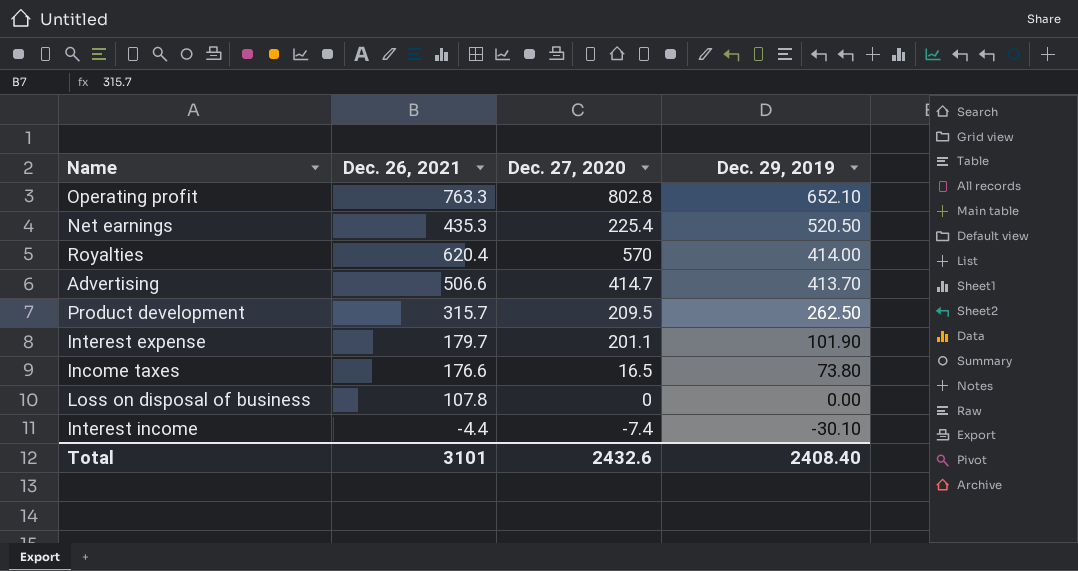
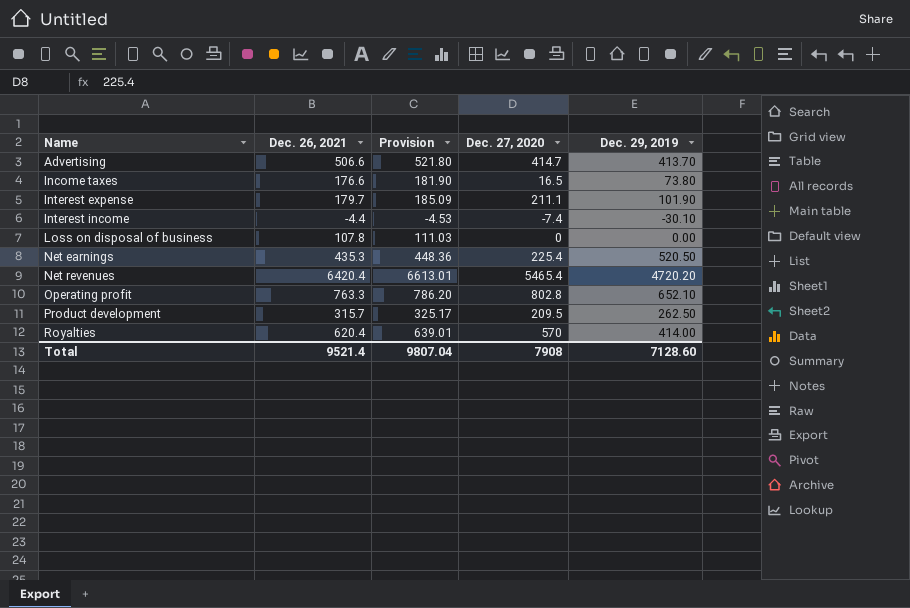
row order: Dec. 29, 2019 descending -> Name ascending
column Provision | formula: none -> [Dec. 26, 2021] * 1.03
Interest expense | Dec. 27, 2020: 201.1 -> 211.1
row Net revenues: none -> 6420.4 | 6613.01 | 5465.4 | 4720.20
Total | Dec. 26, 2021: 3101 -> 9521.4
Total | Dec. 27, 2020: 2432.6 -> 7908
Total | Dec. 29, 2019: 2408.40 -> 7128.60

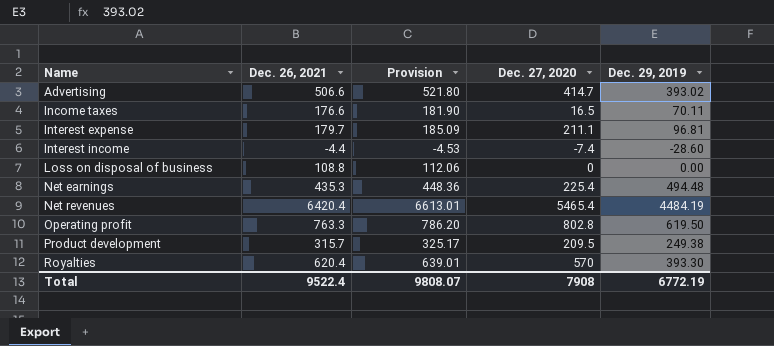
Advertising | Dec. 29, 2019: 413.70 -> 393.02
Income taxes | Dec. 29, 2019: 73.80 -> 70.11
Interest expense | Dec. 29, 2019: 101.90 -> 96.81
Interest income | Dec. 29, 2019: -30.10 -> -28.60
Loss on disposal of business | Dec. 26, 2021: 107.8 -> 108.8
Loss on disposal of business | Provision: 111.03 -> 112.06
Net earnings | Dec. 29, 2019: 520.50 -> 494.48
Net revenues | Dec. 29, 2019: 4720.20 -> 4484.19
Operating profit | Dec. 29, 2019: 652.10 -> 619.50
Product development | Dec. 29, 2019: 262.50 -> 249.38
Royalties | Dec. 29, 2019: 414.00 -> 393.30
Total | Dec. 26, 2021: 9521.4 -> 9522.4
Total | Provision: 9807.04 -> 9808.07
Total | Dec. 29, 2019: 7128.60 -> 6772.19

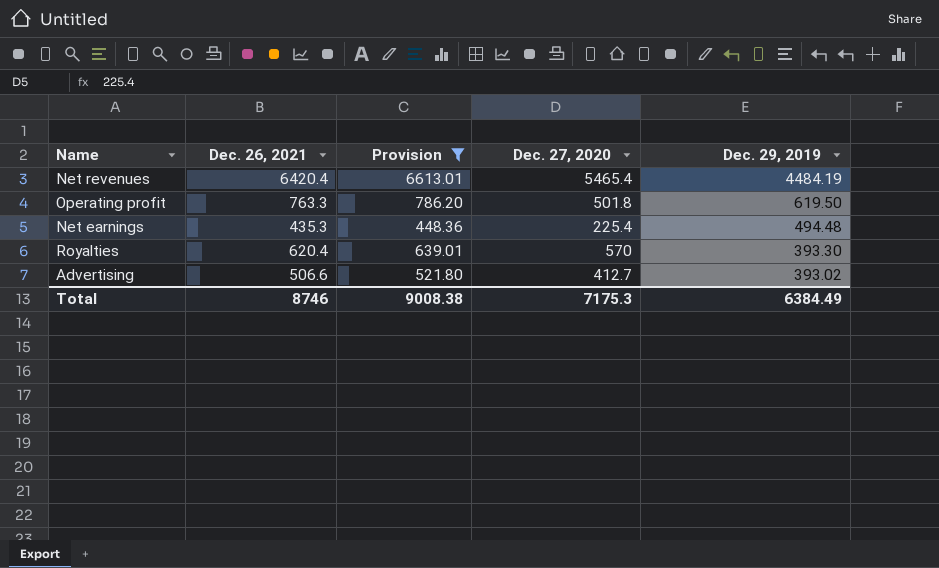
filter: none -> Provision >= 448.36
row order: Name ascending -> Dec. 29, 2019 descending
Operating profit | Dec. 27, 2020: 802.8 -> 501.8
Advertising | Dec. 27, 2020: 414.7 -> 412.7
Total | Dec. 26, 2021: 9522.4 -> 8746
Total | Provision: 9808.07 -> 9008.38
Total | Dec. 27, 2020: 7908 -> 7175.3
Total | Dec. 29, 2019: 6772.19 -> 6384.49

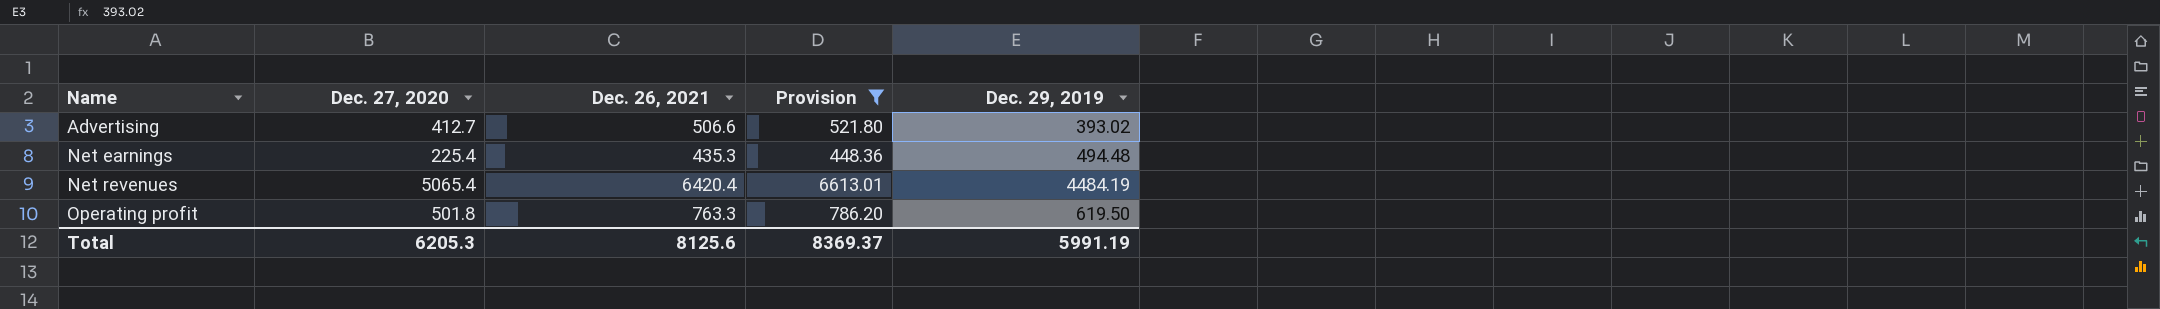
row order: Dec. 29, 2019 descending -> Name ascending
column Dec. 27, 2020 | position: 4 -> 2
row Royalties: 620.4 | 639.01 | 570 | 393.30 -> none
Net revenues | Dec. 27, 2020: 5465.4 -> 5065.4
Total | Dec. 27, 2020: 7175.3 -> 6205.3
Total | Dec. 26, 2021: 8746 -> 8125.6
Total | Provision: 9008.38 -> 8369.37
Total | Dec. 29, 2019: 6384.49 -> 5991.19

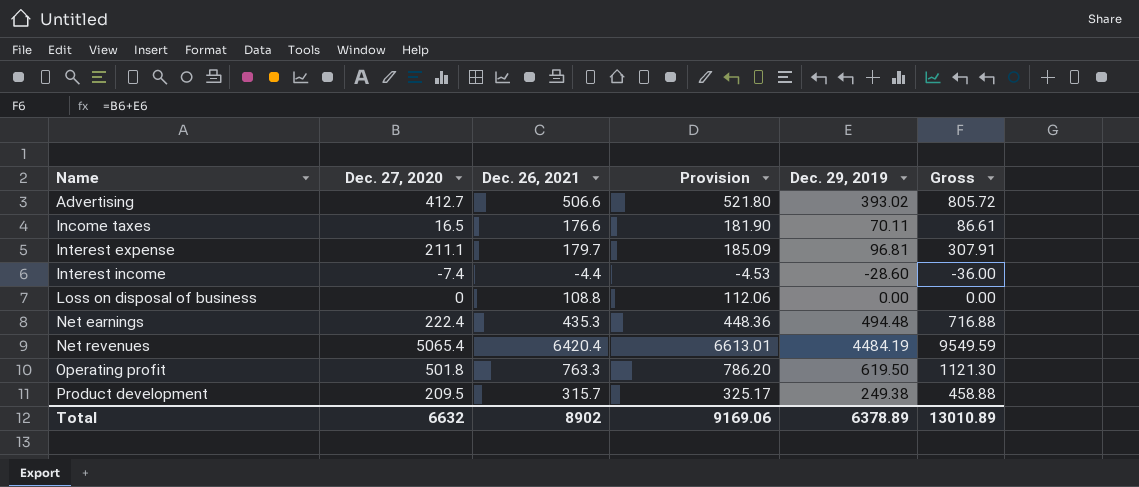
filter: Provision >= 448.36 -> none
column Gross | formula: none -> [Dec. 27, 2020] + [Dec. 29, 2019]
Net earnings | Dec. 27, 2020: 225.4 -> 222.4
Total | Dec. 27, 2020: 6205.3 -> 6632
Total | Dec. 26, 2021: 8125.6 -> 8902
Total | Provision: 8369.37 -> 9169.06
Total | Dec. 29, 2019: 5991.19 -> 6378.89

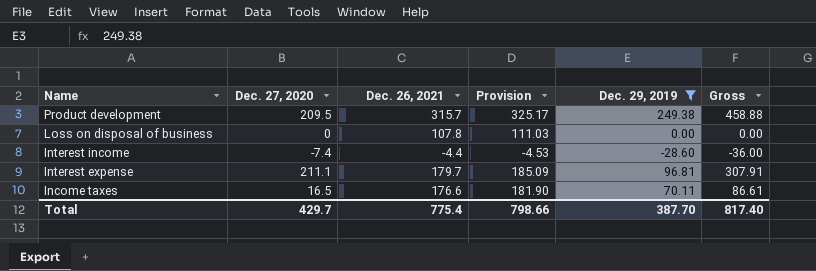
filter: none -> Dec. 29, 2019 <= 249.38
row order: Name ascending -> Name descending
Loss on disposal of business | Dec. 26, 2021: 108.8 -> 107.8
Loss on disposal of business | Provision: 112.06 -> 111.03
Total | Dec. 27, 2020: 6632 -> 429.7
Total | Dec. 26, 2021: 8902 -> 775.4
Total | Provision: 9169.06 -> 798.66
Total | Dec. 29, 2019: 6378.89 -> 387.70
Total | Gross: 13010.89 -> 817.40

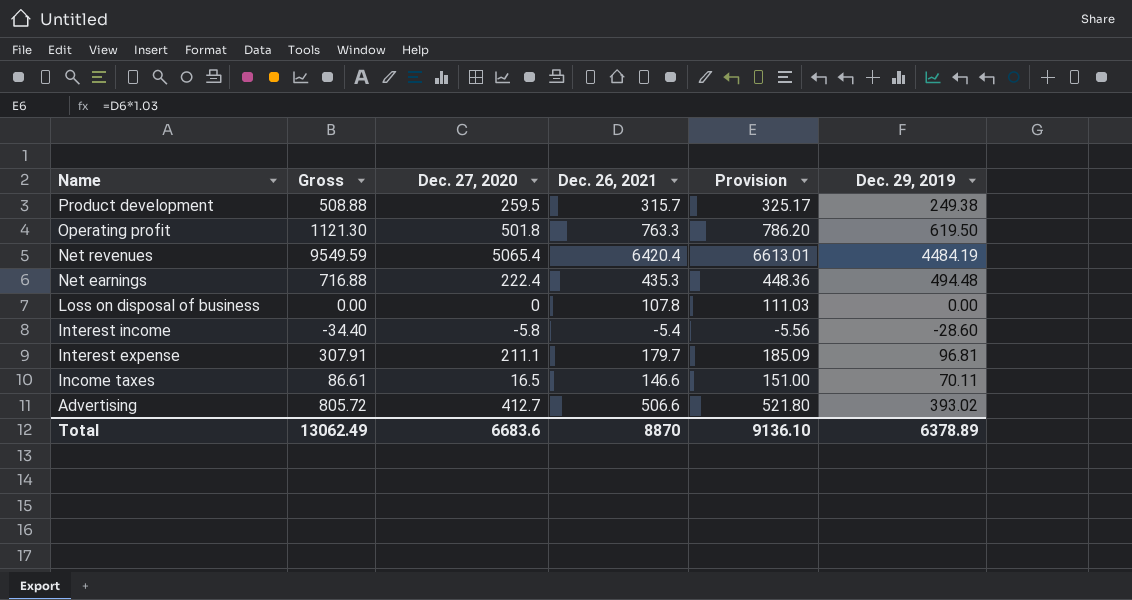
filter: Dec. 29, 2019 <= 249.38 -> none
column Gross | position: 6 -> 2
Product development | Gross: 458.88 -> 508.88
Product development | Dec. 27, 2020: 209.5 -> 259.5
Interest income | Gross: -36.00 -> -34.40
Interest income | Dec. 27, 2020: -7.4 -> -5.8
Interest income | Dec. 26, 2021: -4.4 -> -5.4
Interest income | Provision: -4.53 -> -5.56
Income taxes | Dec. 26, 2021: 176.6 -> 146.6
Income taxes | Provision: 181.90 -> 151.00
Total | Gross: 817.40 -> 13062.49
Total | Dec. 27, 2020: 429.7 -> 6683.6
Total | Dec. 26, 2021: 775.4 -> 8870
Total | Provision: 798.66 -> 9136.10
Total | Dec. 29, 2019: 387.70 -> 6378.89

